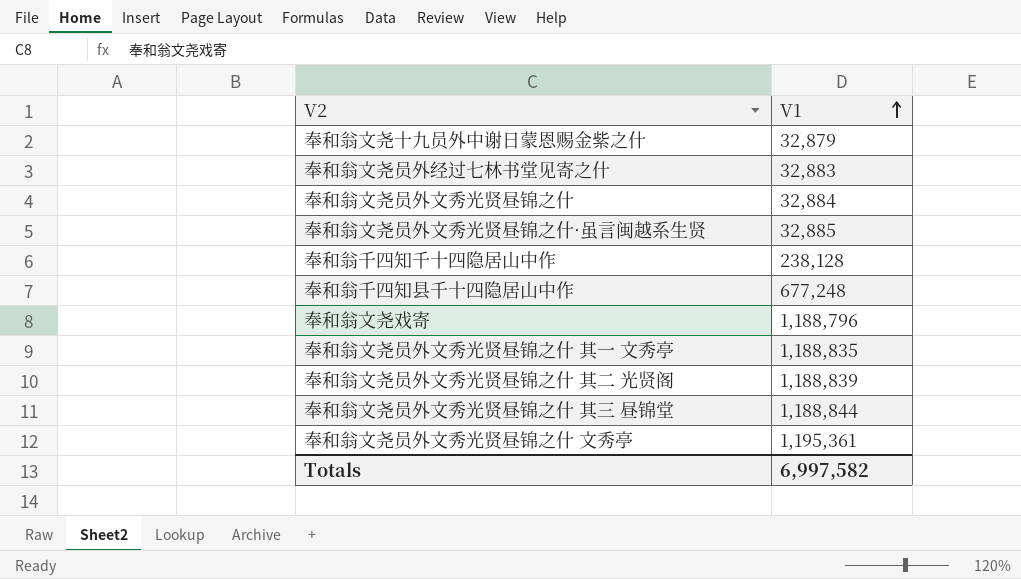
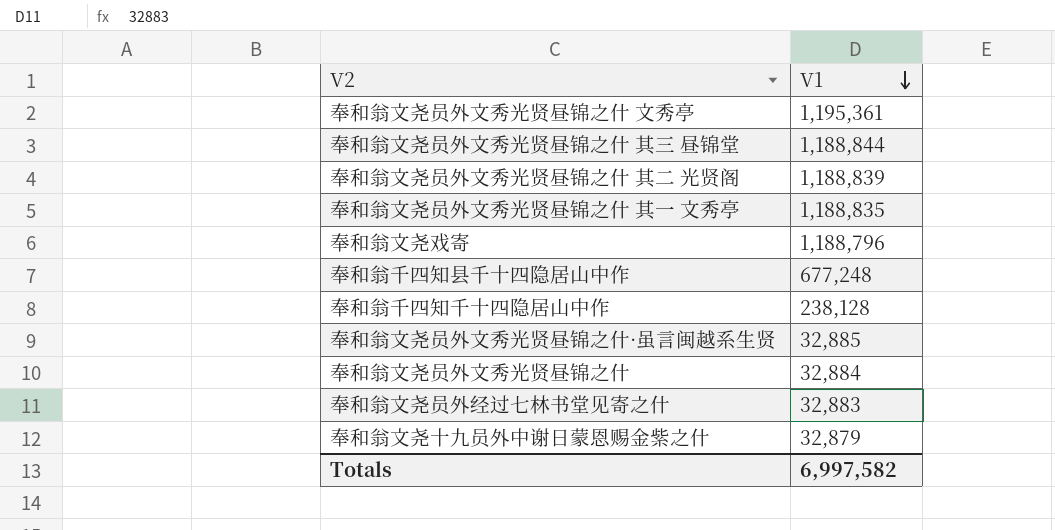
row order: V1 ascending -> V1 descending

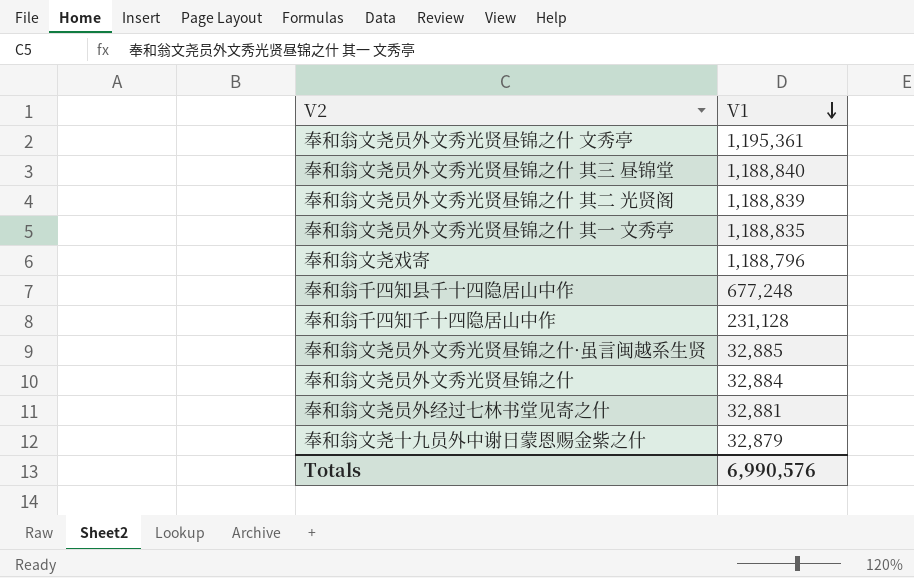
奉和翁文尧员外文秀光贤昼锦之什 其三 昼锦堂 | V1: 1,188,844 -> 1,188,840
奉和翁千四知千十四隐居山中作 | V1: 238,128 -> 231,128
奉和翁文尧员外经过七林书堂见寄之什 | V1: 32,883 -> 32,881
Totals | V1: 6,997,582 -> 6,990,576

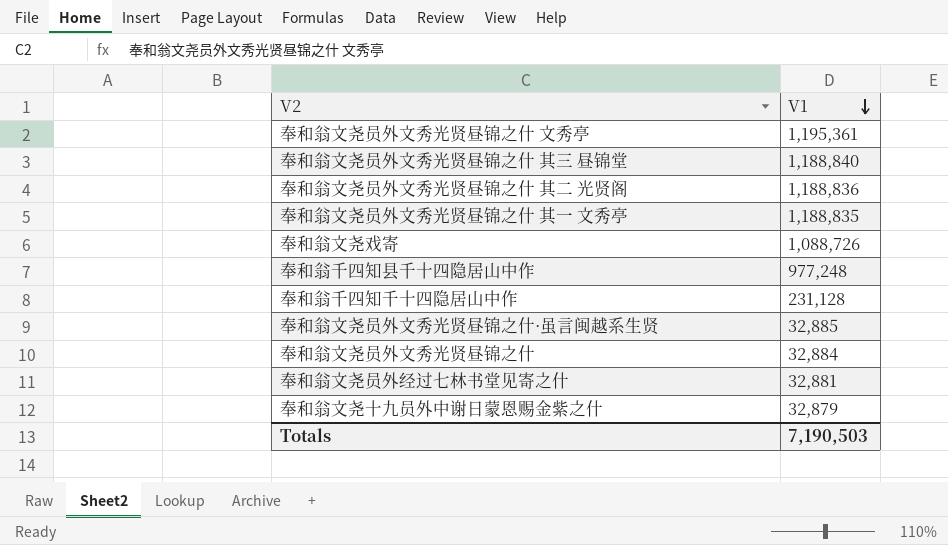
奉和翁文尧员外文秀光贤昼锦之什 其二 光贤阁 | V1: 1,188,839 -> 1,188,836
奉和翁文尧戏寄 | V1: 1,188,796 -> 1,088,726
奉和翁千四知县千十四隐居山中作 | V1: 677,248 -> 977,248
Totals | V1: 6,990,576 -> 7,190,503

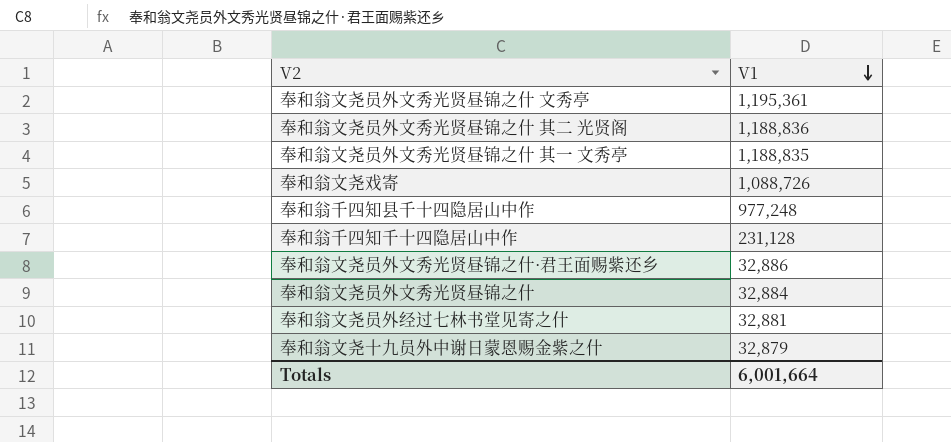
row 奉和翁文尧员外文秀光贤昼锦之什 其三 昼锦堂: 1,188,840 -> none
row 奉和翁文尧员外文秀光贤昼锦之什·虽言闽越系生贤: 32,885 -> none
row 奉和翁文尧员外文秀光贤昼锦之什·君王面赐紫还乡: none -> 32,886
Totals | V1: 7,190,503 -> 6,001,664

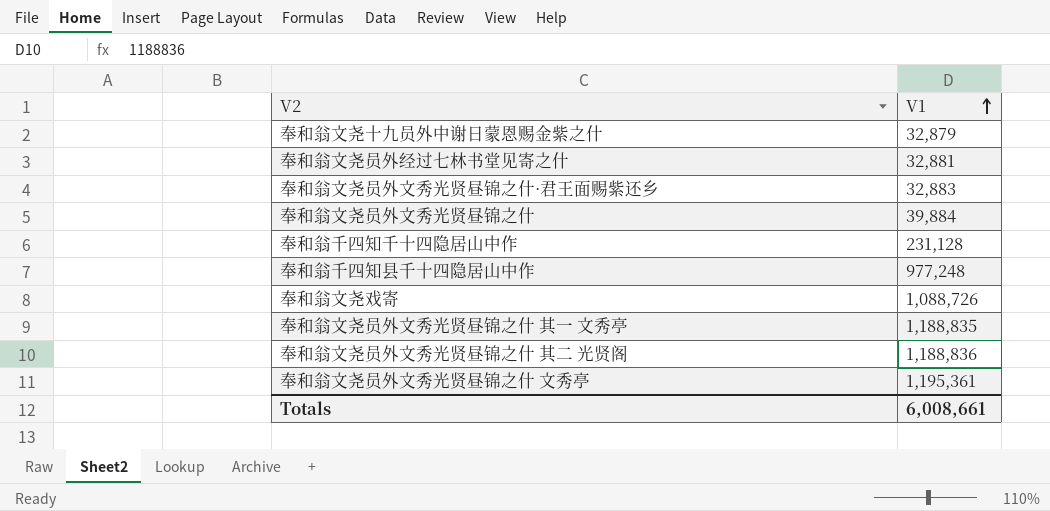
row order: V1 descending -> V1 ascending
奉和翁文尧员外文秀光贤昼锦之什·君王面赐紫还乡 | V1: 32,886 -> 32,883
奉和翁文尧员外文秀光贤昼锦之什 | V1: 32,884 -> 39,884
Totals | V1: 6,001,664 -> 6,008,661

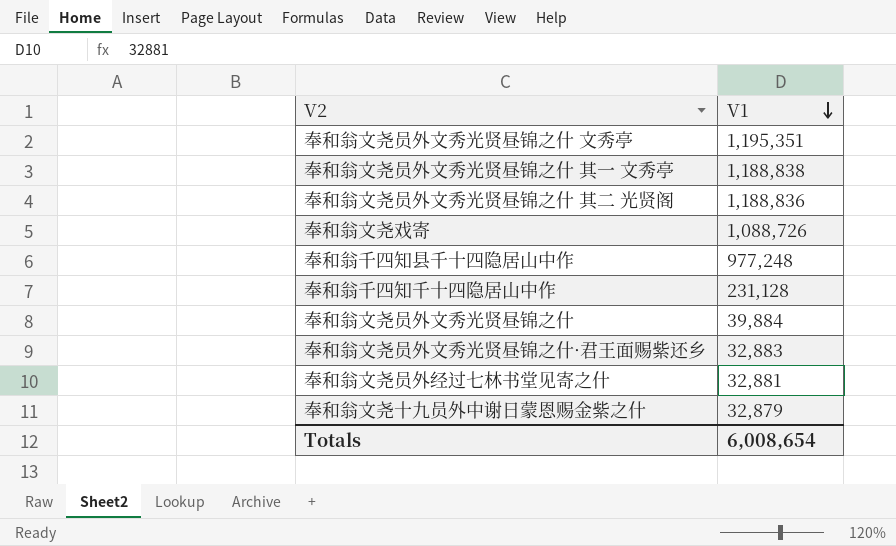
row order: V1 ascending -> V1 descending
奉和翁文尧员外文秀光贤昼锦之什 文秀亭 | V1: 1,195,361 -> 1,195,351
奉和翁文尧员外文秀光贤昼锦之什 其一 文秀亭 | V1: 1,188,835 -> 1,188,838
Totals | V1: 6,008,661 -> 6,008,654

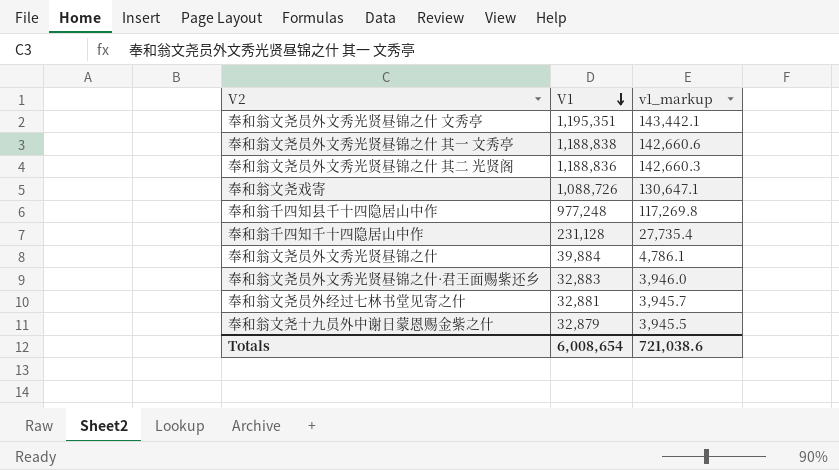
column v1_markup | formula: none -> [V1] * 0.12

